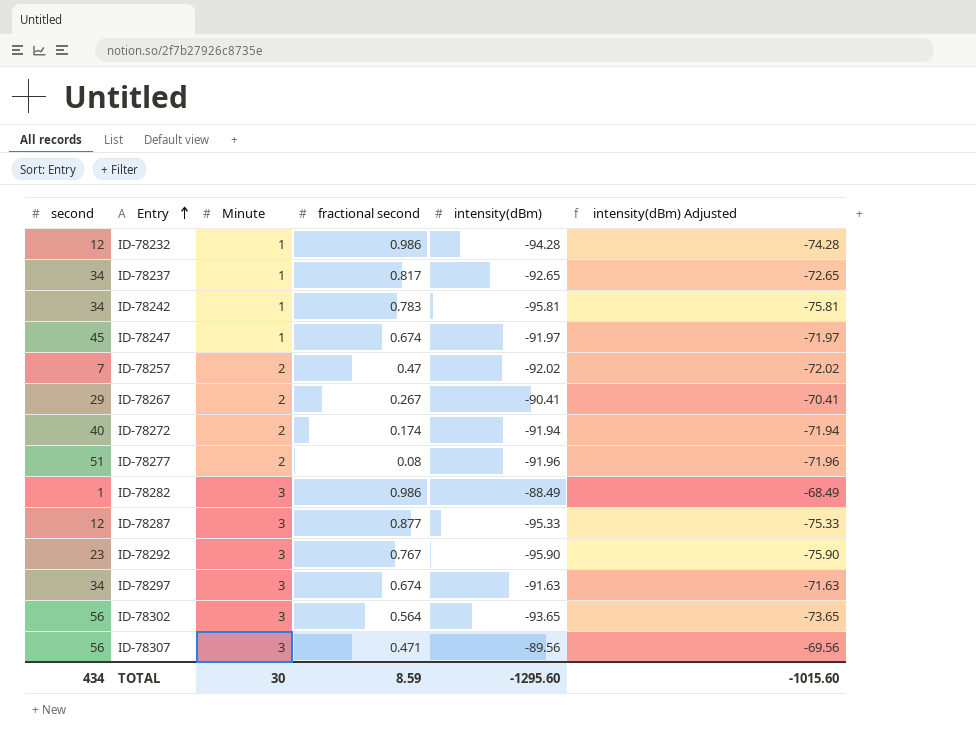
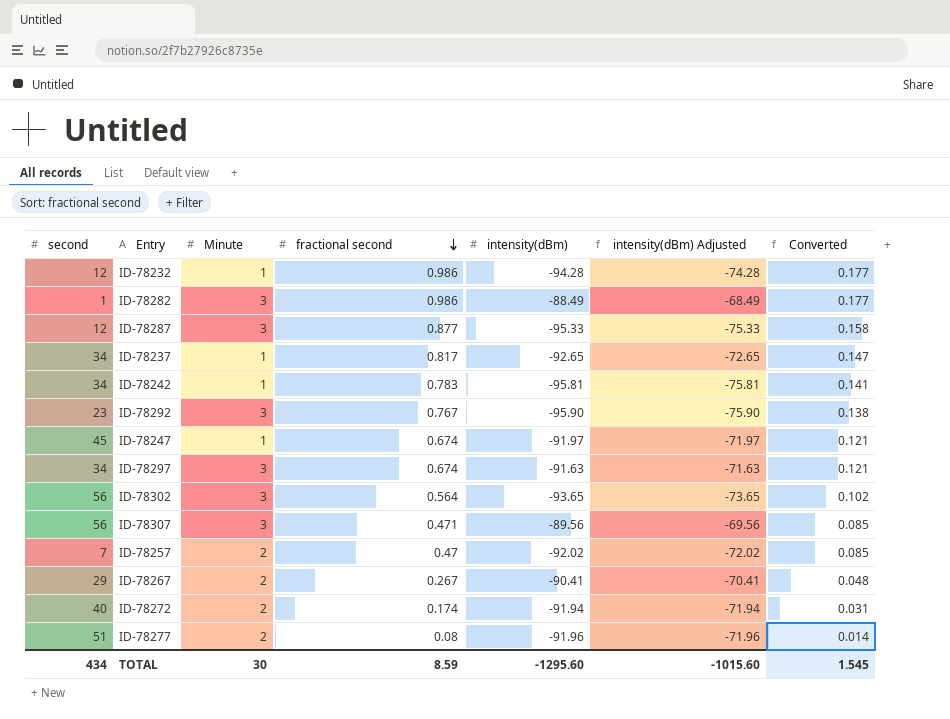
row order: Entry ascending -> fractional second descending
column Converted | formula: none -> [fractional second] * 0.18

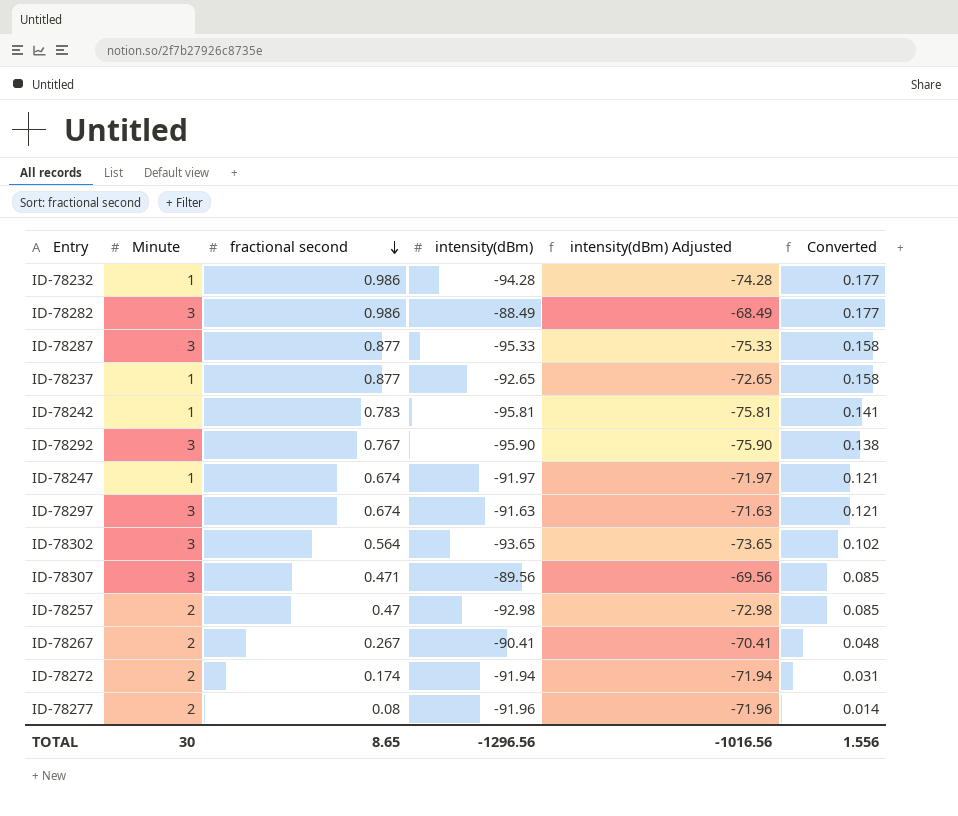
column second | position: 1 -> none
ID-78237 | fractional second: 0.817 -> 0.877
ID-78237 | Converted: 0.147 -> 0.158
ID-78257 | intensity(dBm): -92.02 -> -92.98
ID-78257 | intensity(dBm) Adjusted: -72.02 -> -72.98
TOTAL | fractional second: 8.59 -> 8.65
TOTAL | intensity(dBm): -1295.60 -> -1296.56
TOTAL | intensity(dBm) Adjusted: -1015.60 -> -1016.56
TOTAL | Converted: 1.545 -> 1.556

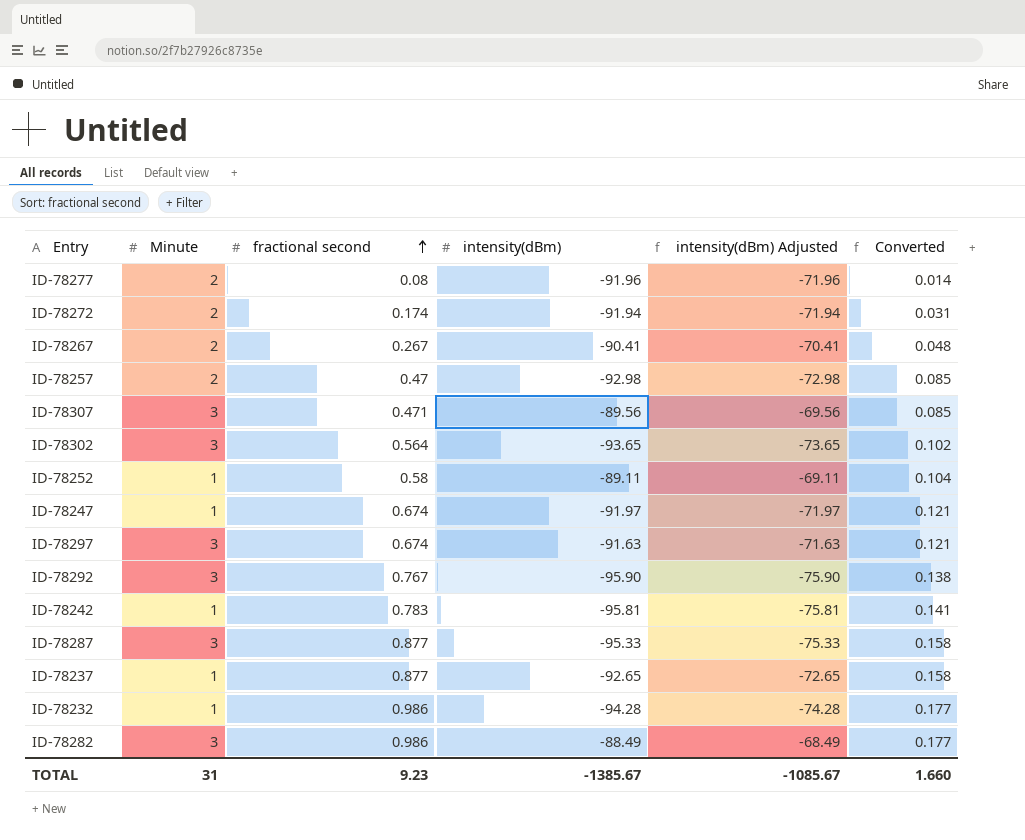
row order: fractional second descending -> fractional second ascending
row ID-78252: none -> 1 | 0.58 | -89.11 | -69.11 | 0.104
TOTAL | Minute: 30 -> 31
TOTAL | fractional second: 8.65 -> 9.23
TOTAL | intensity(dBm): -1296.56 -> -1385.67
TOTAL | intensity(dBm) Adjusted: -1016.56 -> -1085.67
TOTAL | Converted: 1.556 -> 1.660

